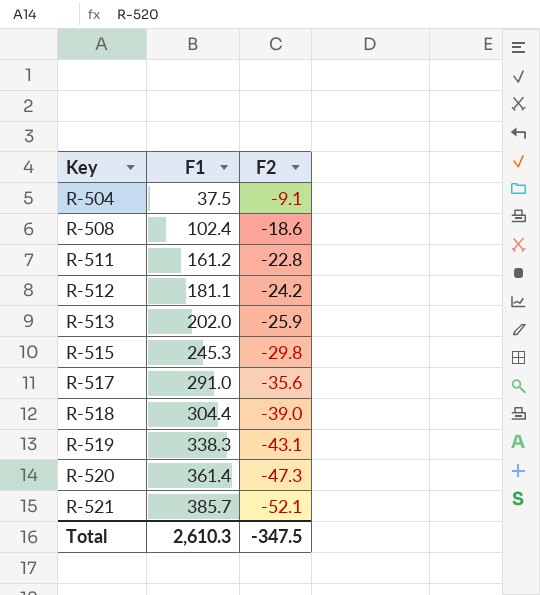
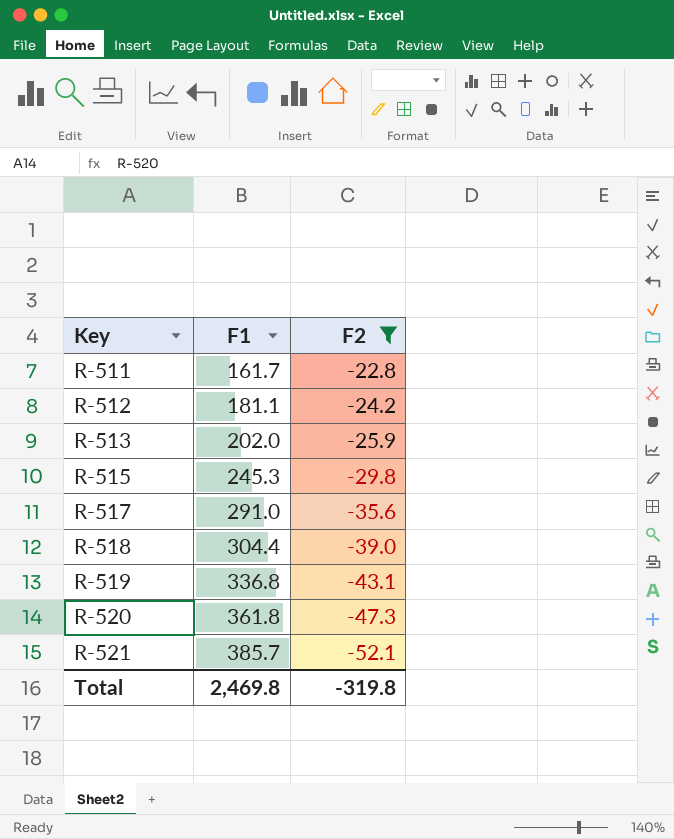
filter: none -> F2 <= -22.8
R-511 | F1: 161.2 -> 161.7
R-519 | F1: 338.3 -> 336.8
R-520 | F1: 361.4 -> 361.8
Total | F1: 2,610.3 -> 2,469.8
Total | F2: -347.5 -> -319.8

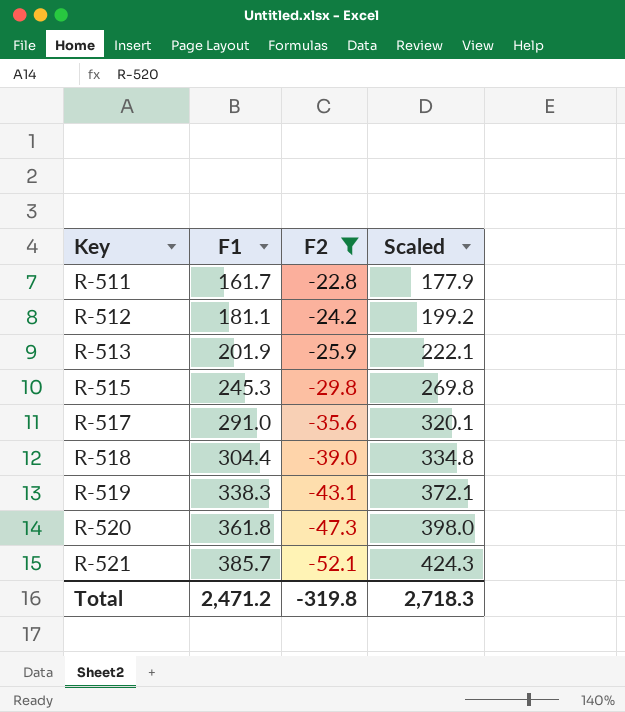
column Scaled | formula: none -> [F1] * 1.1
R-513 | F1: 202.0 -> 201.9
R-519 | F1: 336.8 -> 338.3
Total | F1: 2,469.8 -> 2,471.2

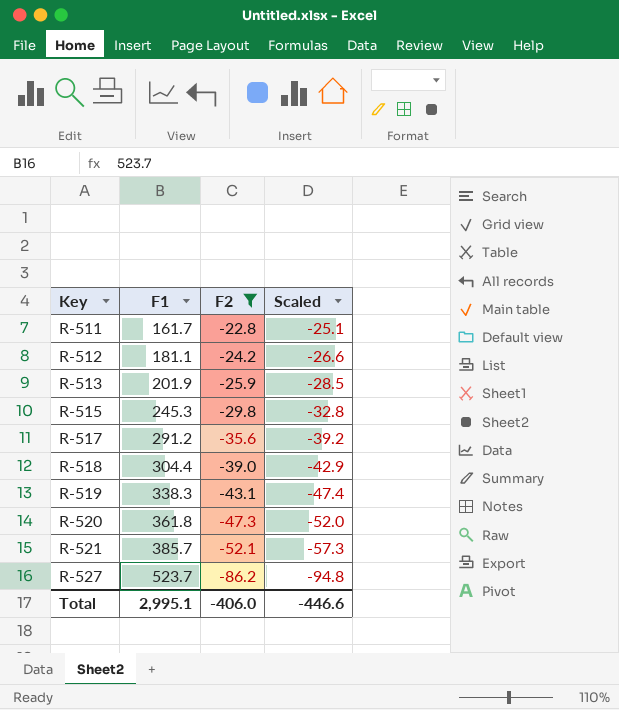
column Scaled | formula: [F1] * 1.1 -> [F2] * 1.1
R-517 | F1: 291.0 -> 291.2
row R-527: none -> 523.7 | -86.2 | -94.8
Total | F1: 2,471.2 -> 2,995.1
Total | F2: -319.8 -> -406.0
Total | Scaled: 2,718.3 -> -446.6

